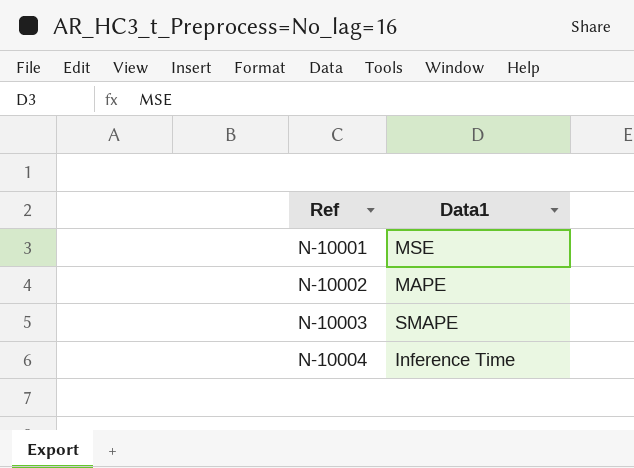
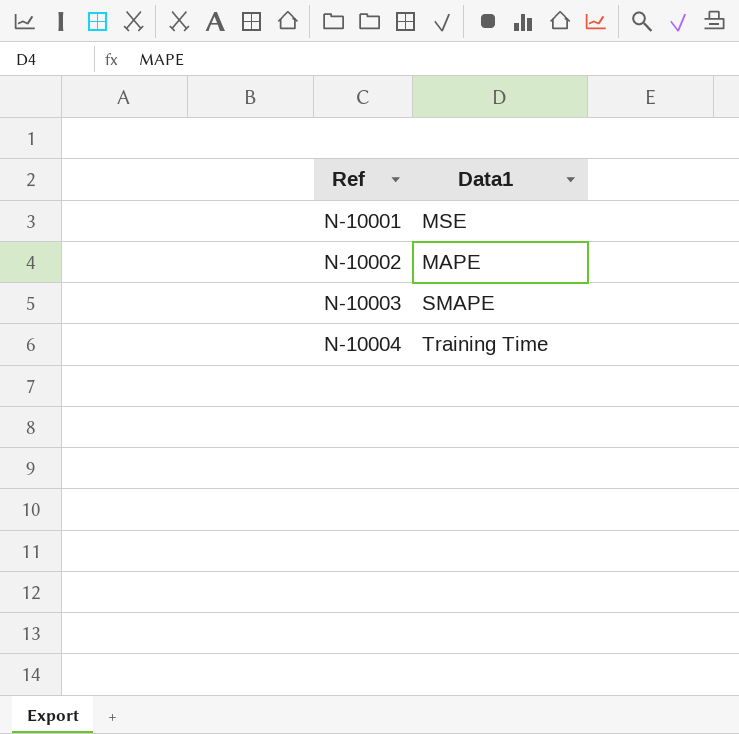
N-10004 | Data1: Inference Time -> Training Time

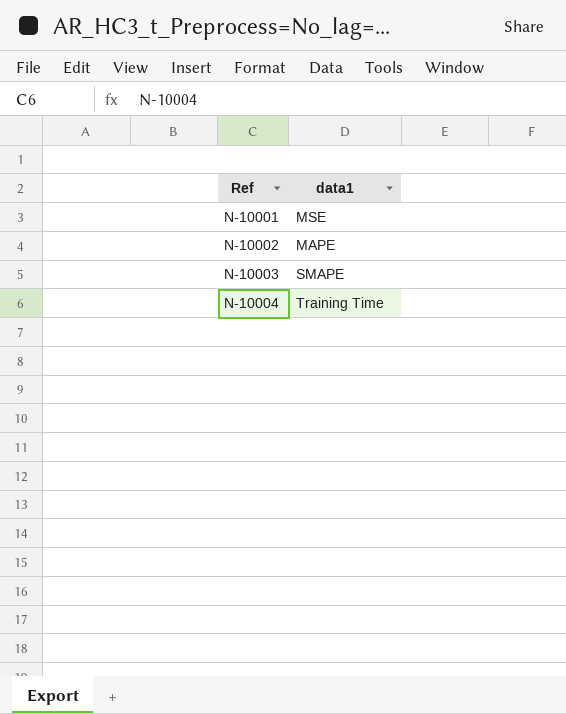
column name: Data1 -> data1

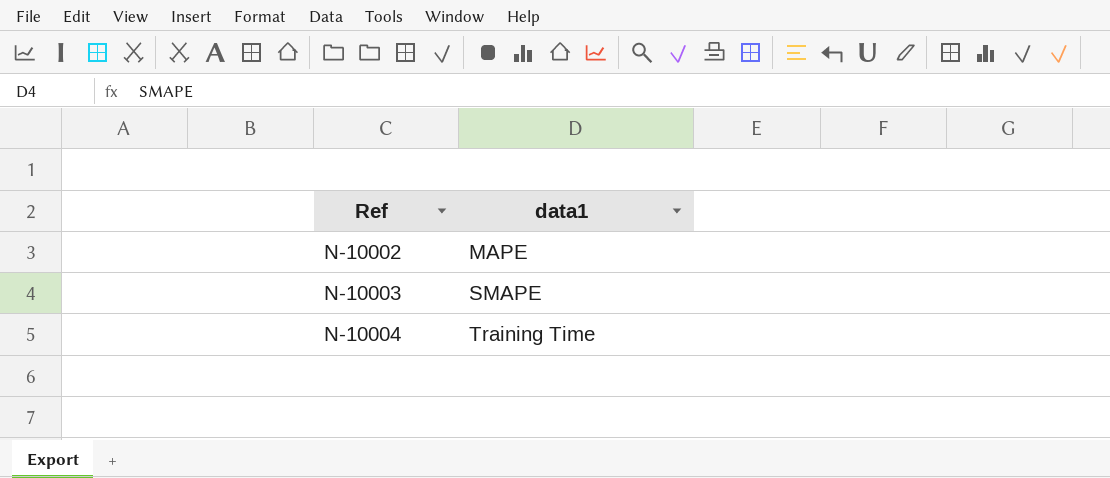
row N-10001: MSE -> none

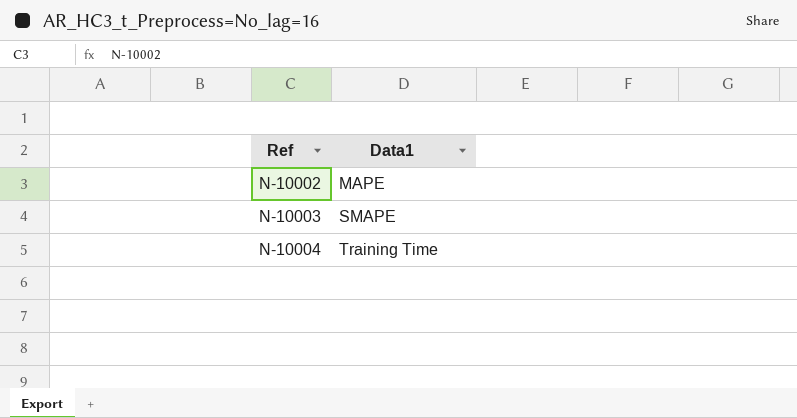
column name: data1 -> Data1

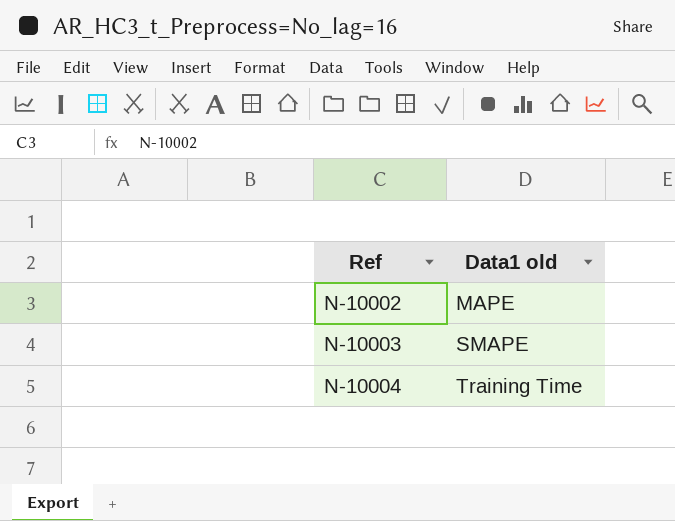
column name: Data1 -> Data1 old

